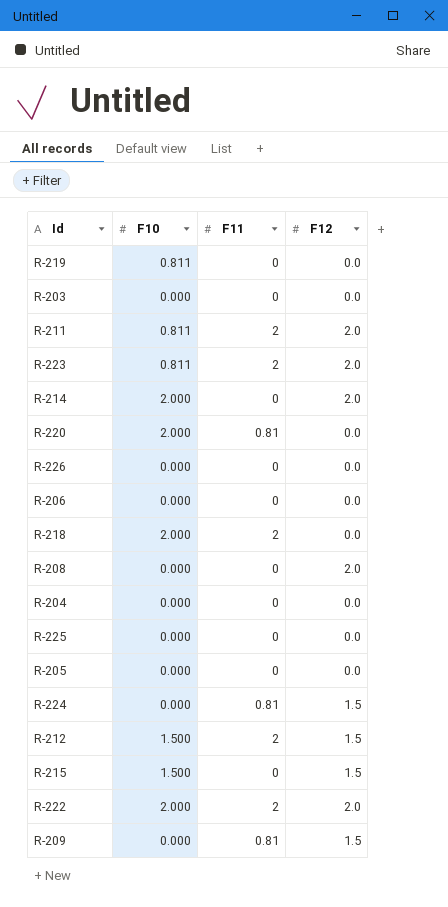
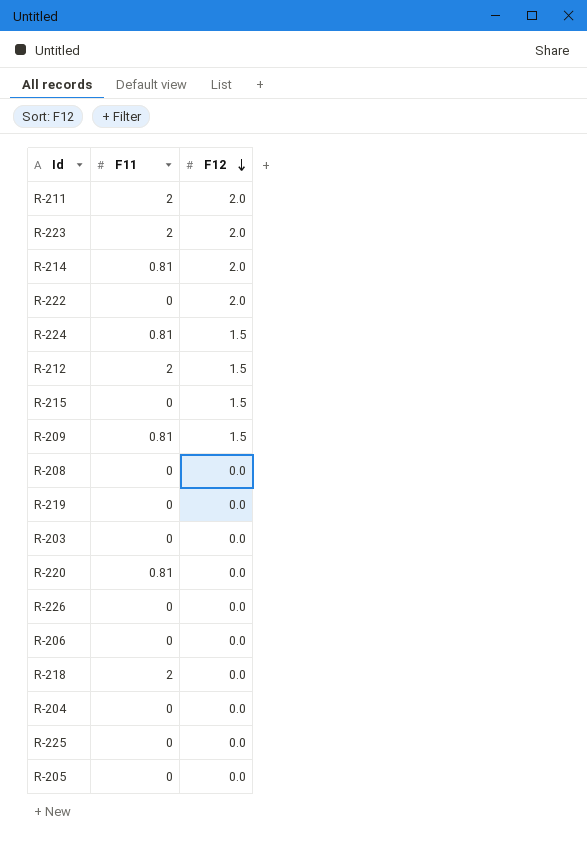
row order: none -> F12 descending
column F10 | position: 2 -> none
R-214 | F11: 0 -> 0.81
R-222 | F11: 2 -> 0
R-208 | F12: 2.0 -> 0.0

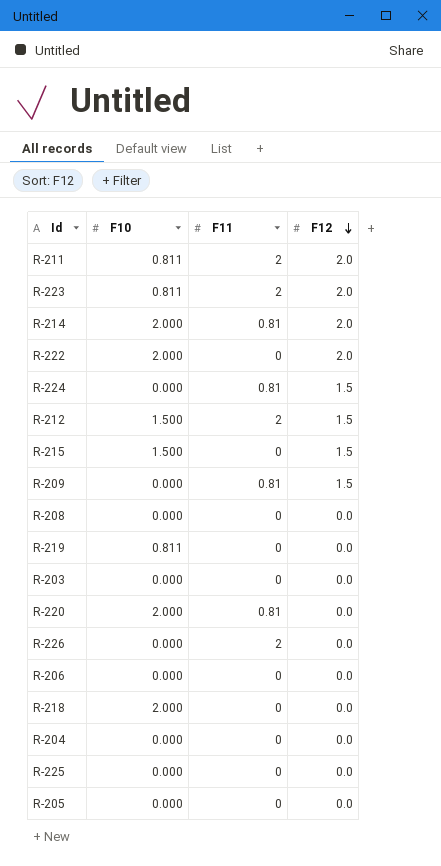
column F10 | position: none -> 2
R-226 | F11: 0 -> 2
R-218 | F11: 2 -> 0

